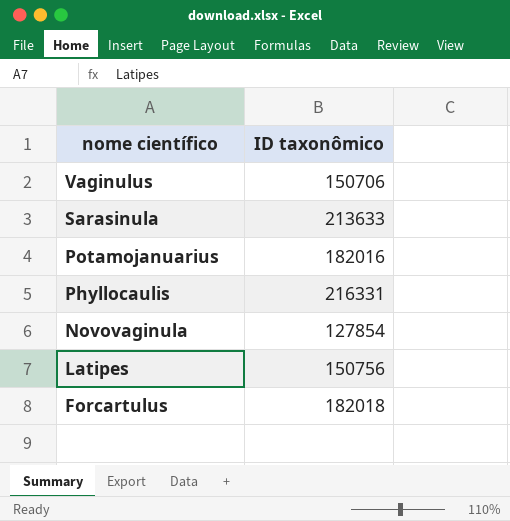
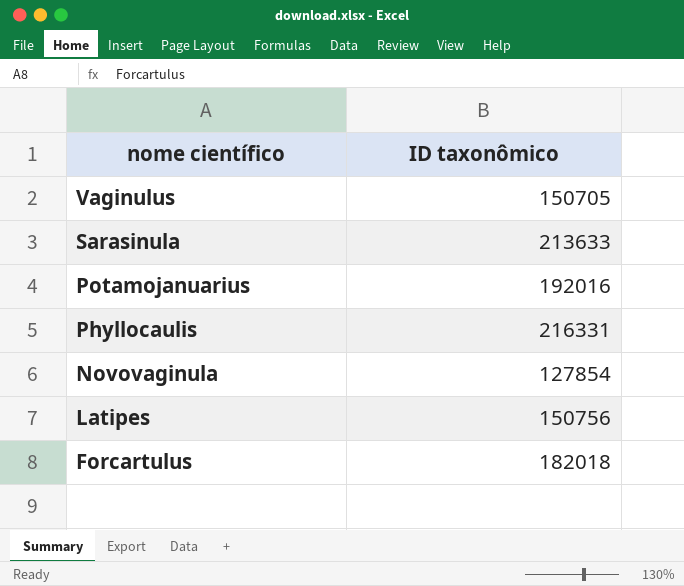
Vaginulus | ID taxonômico: 150706 -> 150705
Potamojanuarius | ID taxonômico: 182016 -> 192016

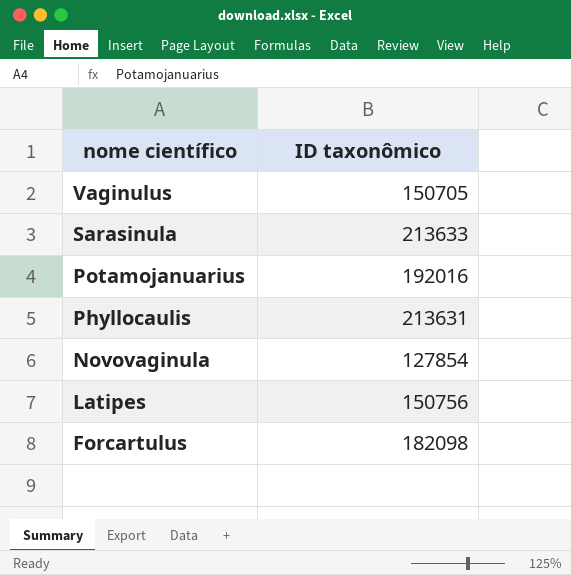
Phyllocaulis | ID taxonômico: 216331 -> 213631
Forcartulus | ID taxonômico: 182018 -> 182098

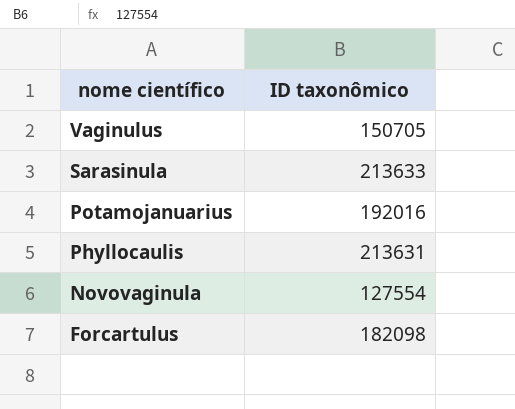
row Latipes: 150756 -> none
Novovaginula | ID taxonômico: 127854 -> 127554

